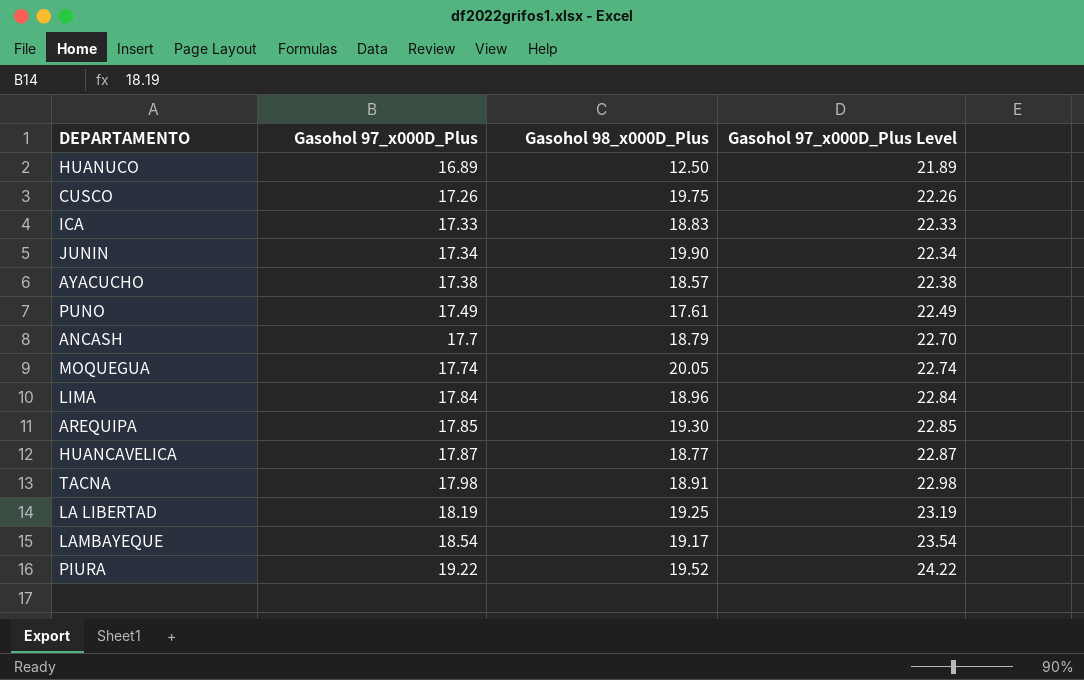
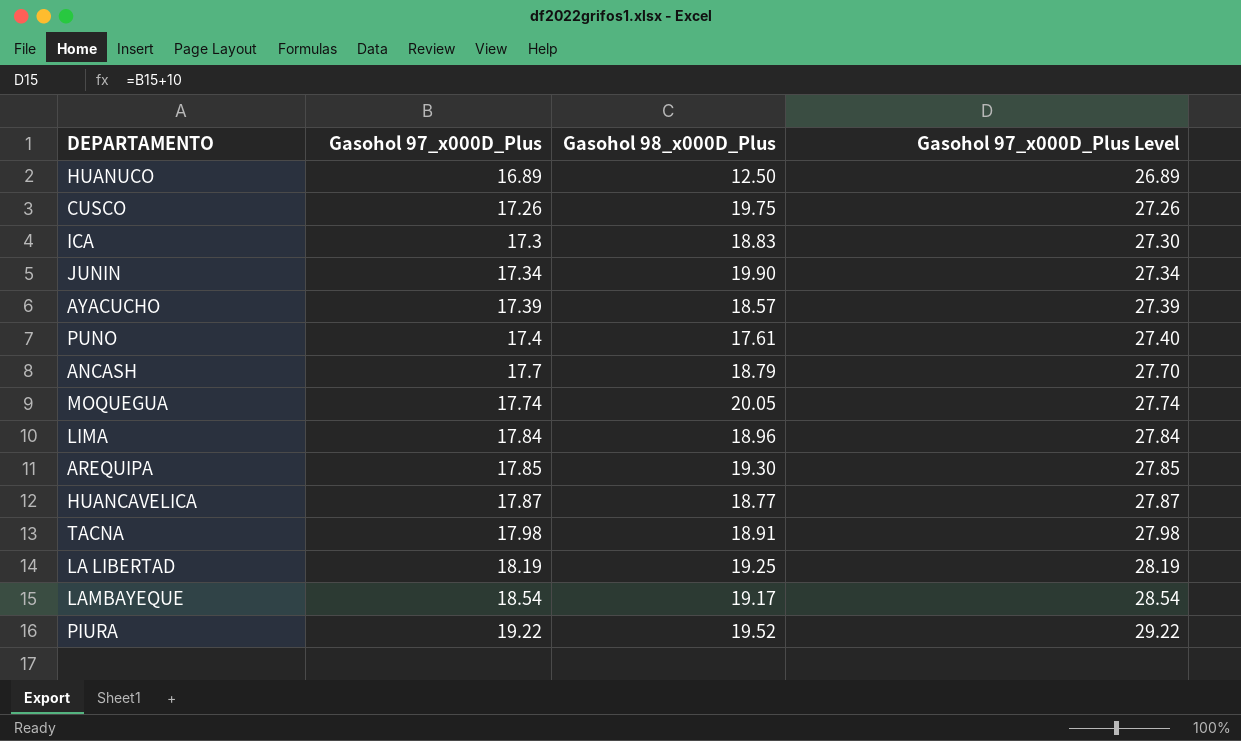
column Gasohol 97_x000D_Plus Level | formula: [Gasohol 97_x000D_Plus] + 5 -> [Gasohol 97_x000D_Plus] + 10
ICA | Gasohol 97_x000D_Plus: 17.33 -> 17.3
AYACUCHO | Gasohol 97_x000D_Plus: 17.38 -> 17.39
PUNO | Gasohol 97_x000D_Plus: 17.49 -> 17.4

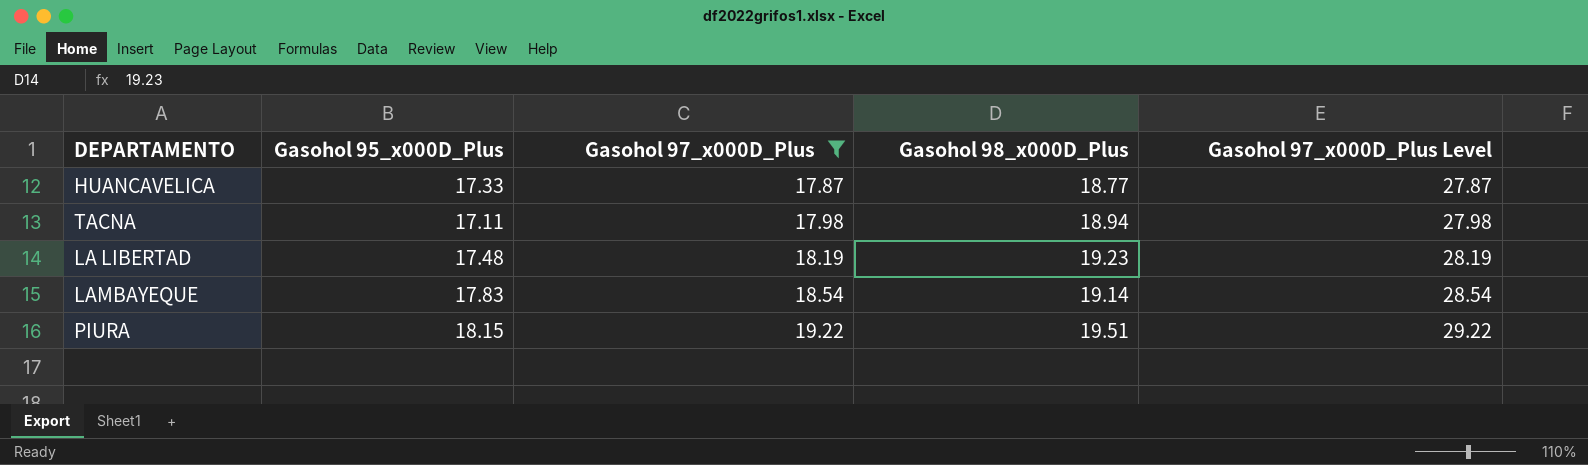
filter: none -> Gasohol 97_x000D_Plus >= 17.87
column Gasohol 95_x000D_Plus | position: none -> 2
TACNA | Gasohol 98_x000D_Plus: 18.91 -> 18.94
LA LIBERTAD | Gasohol 98_x000D_Plus: 19.25 -> 19.23
LAMBAYEQUE | Gasohol 98_x000D_Plus: 19.17 -> 19.14
PIURA | Gasohol 98_x000D_Plus: 19.52 -> 19.51

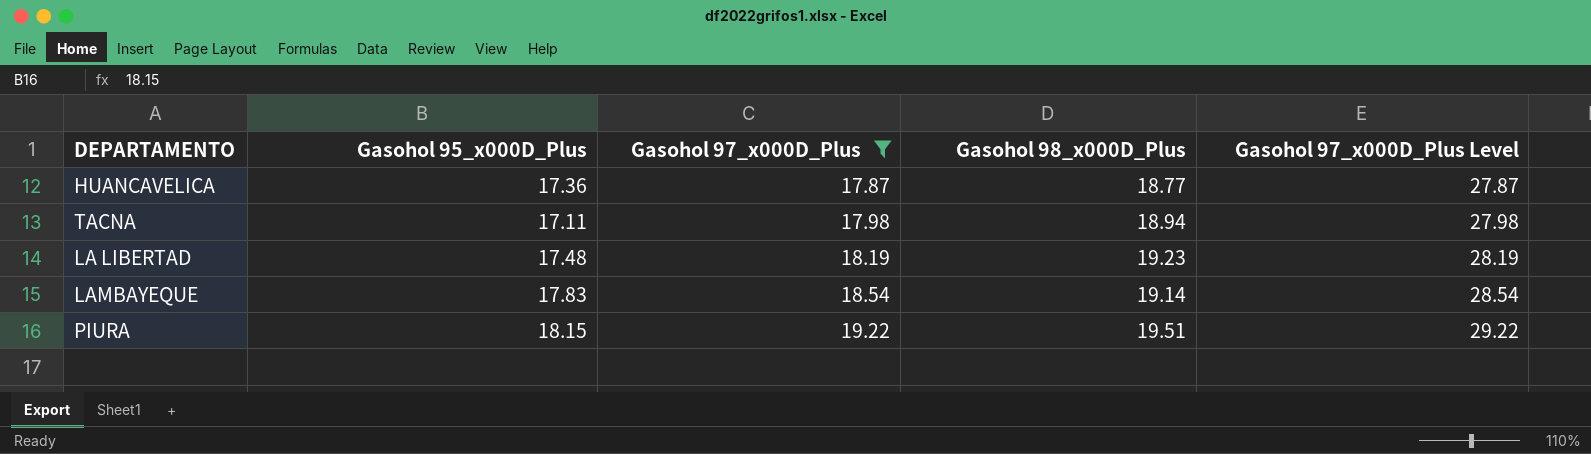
HUANCAVELICA | Gasohol 95_x000D_Plus: 17.33 -> 17.36

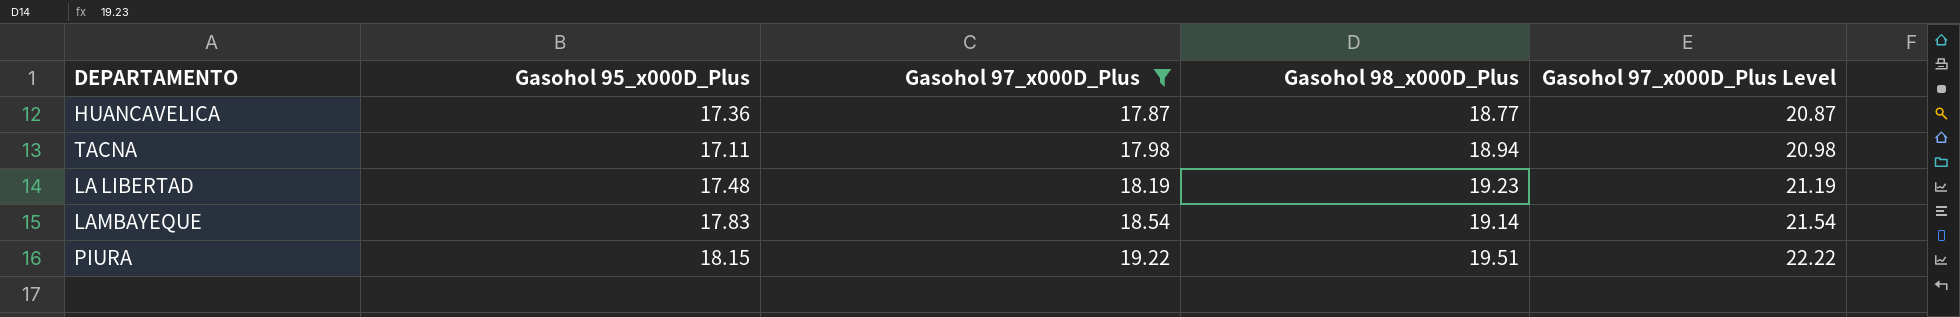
column Gasohol 97_x000D_Plus Level | formula: [Gasohol 97_x000D_Plus] + 10 -> [Gasohol 97_x000D_Plus] + 3

